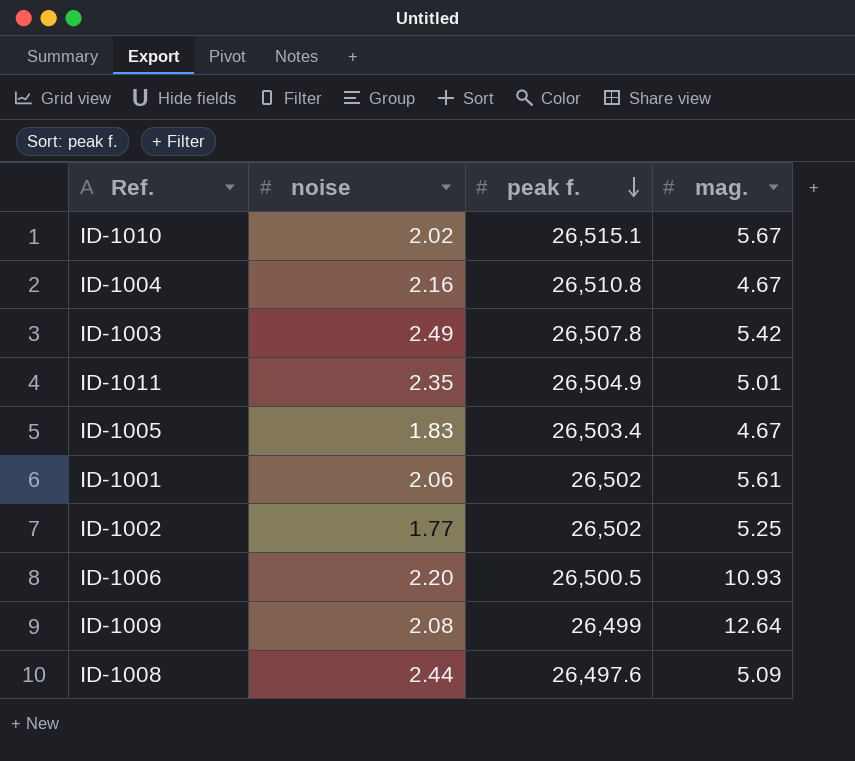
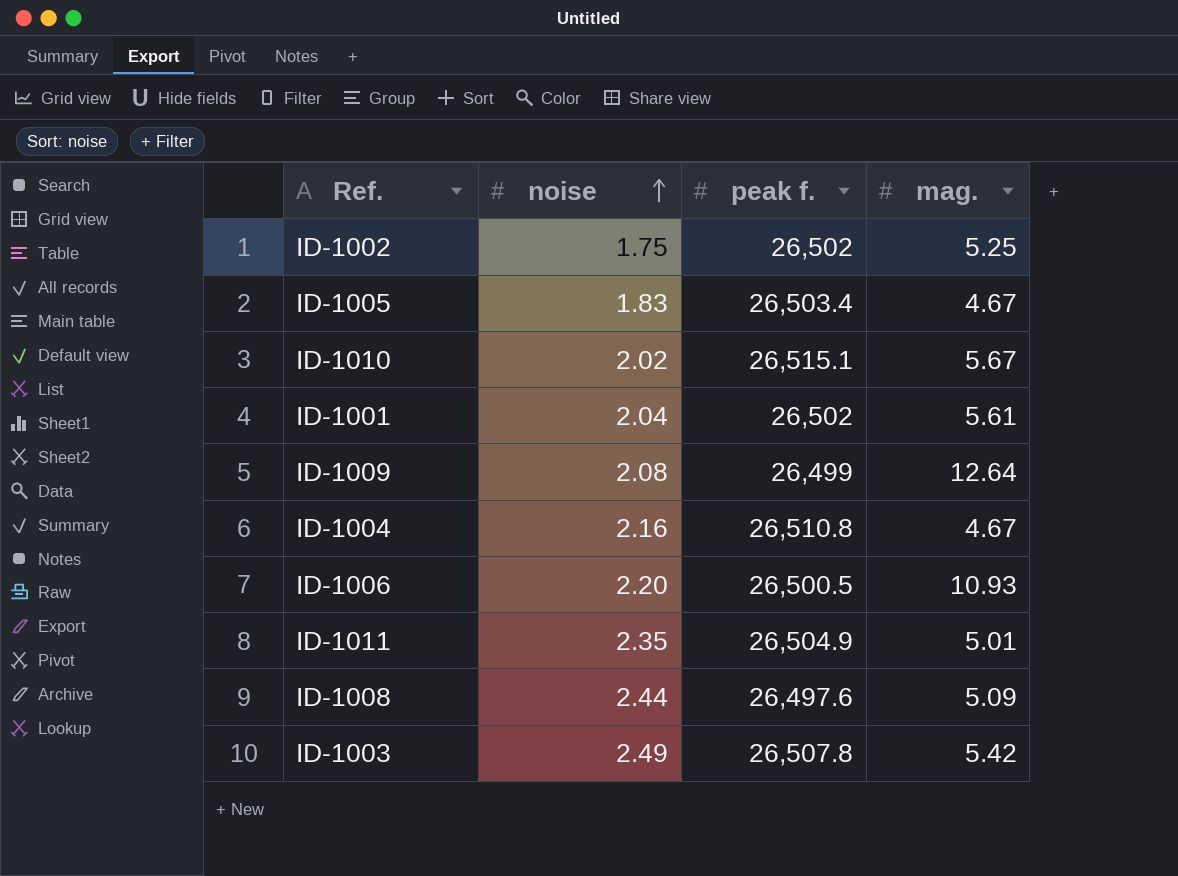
row order: peak f. descending -> noise ascending
ID-1002 | noise: 1.77 -> 1.75
ID-1001 | noise: 2.06 -> 2.04

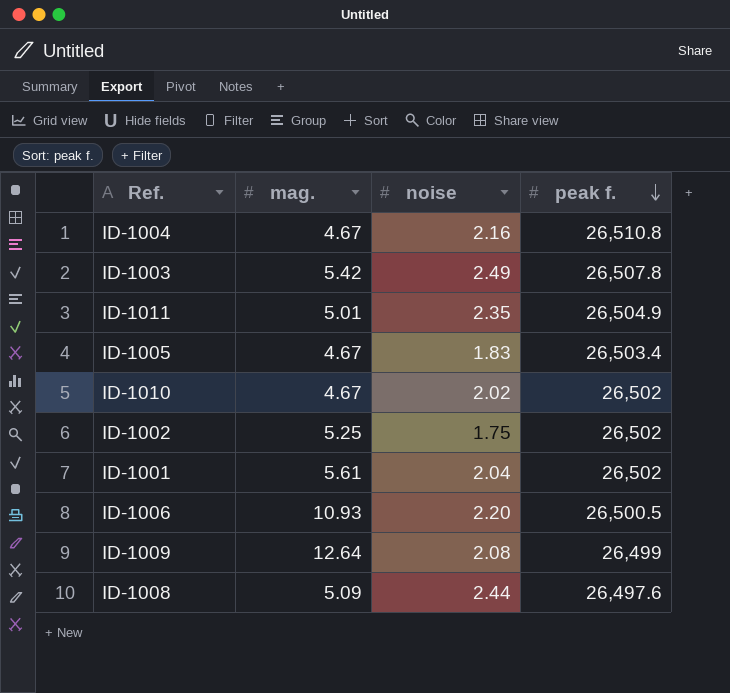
row order: noise ascending -> peak f. descending
column mag. | position: 4 -> 2
ID-1010 | mag.: 5.67 -> 4.67
ID-1010 | peak f.: 26,515.1 -> 26,502

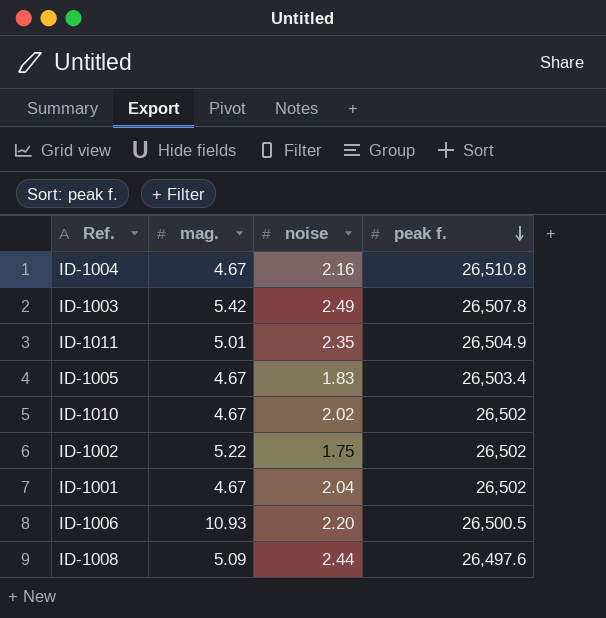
row ID-1009: 12.64 | 2.08 | 26,499 -> none
ID-1002 | mag.: 5.25 -> 5.22
ID-1001 | mag.: 5.61 -> 4.67

